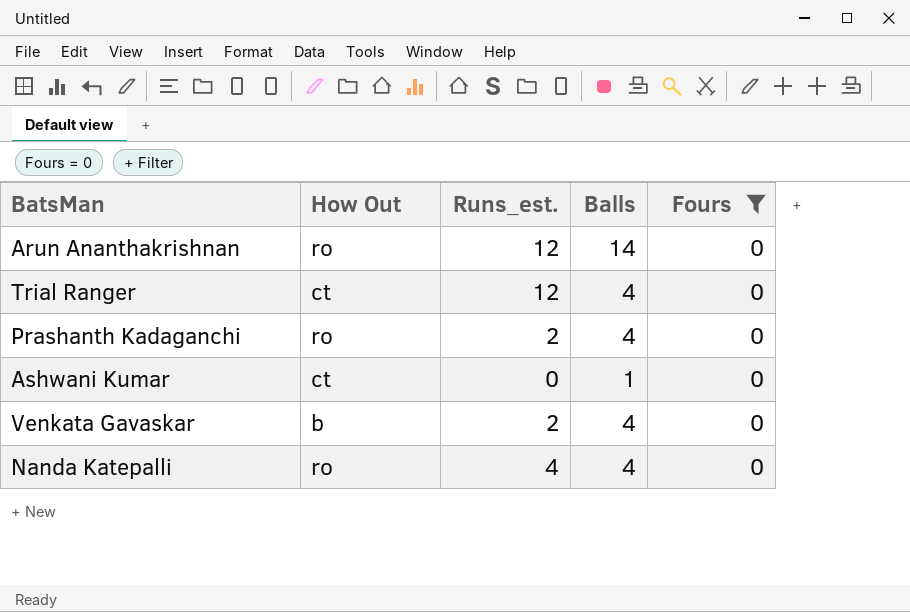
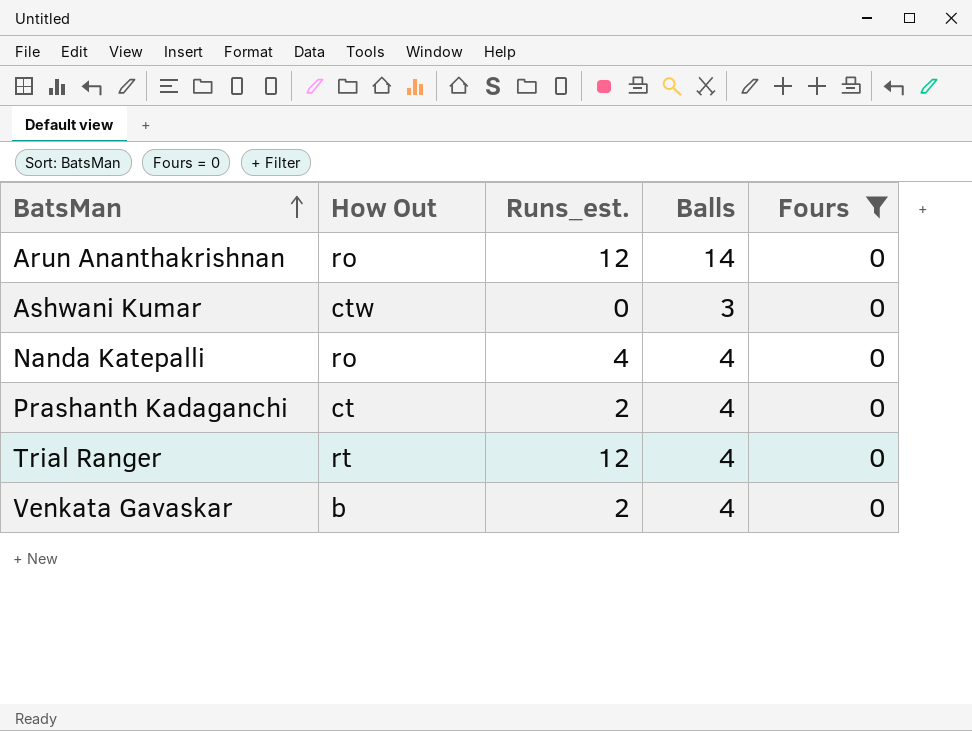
row order: none -> BatsMan ascending
Ashwani Kumar | How Out: ct -> ctw
Ashwani Kumar | Balls: 1 -> 3
Prashanth Kadaganchi | How Out: ro -> ct
Trial Ranger | How Out: ct -> rt

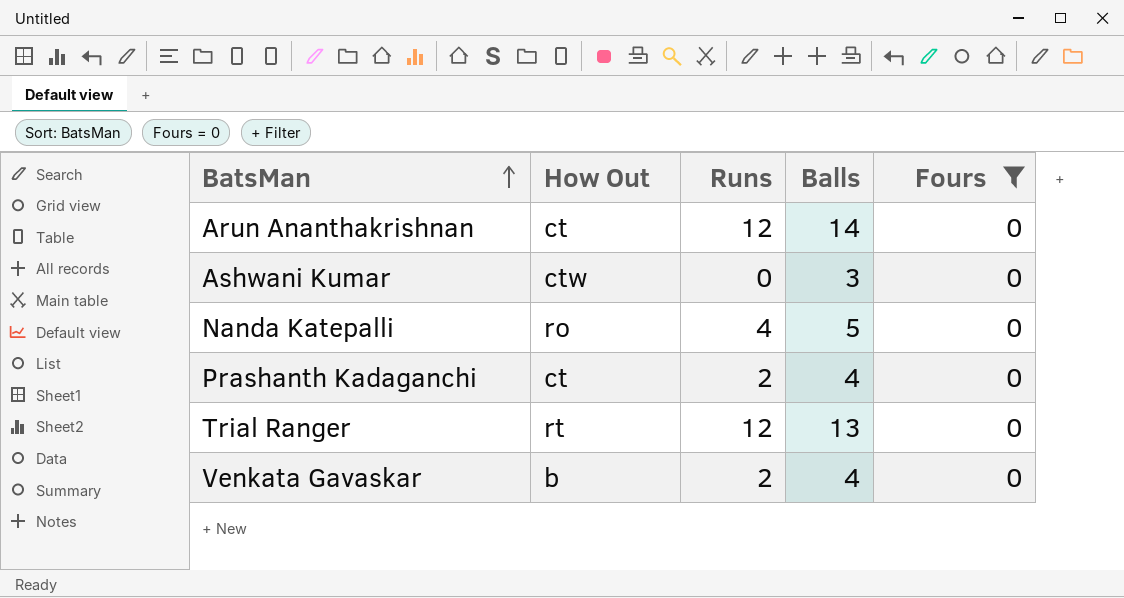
column name: Runs_est. -> Runs
Arun Ananthakrishnan | How Out: ro -> ct
Nanda Katepalli | Balls: 4 -> 5
Trial Ranger | Balls: 4 -> 13

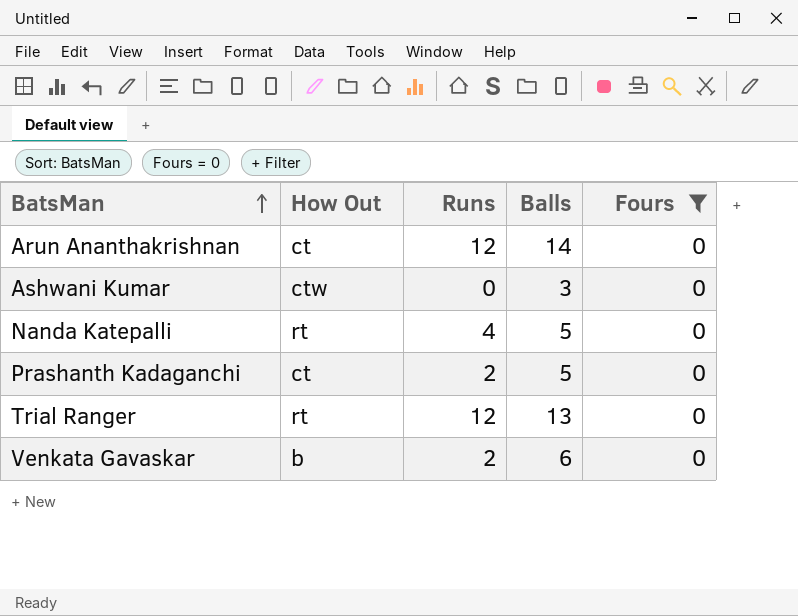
Nanda Katepalli | How Out: ro -> rt
Prashanth Kadaganchi | Balls: 4 -> 5
Venkata Gavaskar | Balls: 4 -> 6

